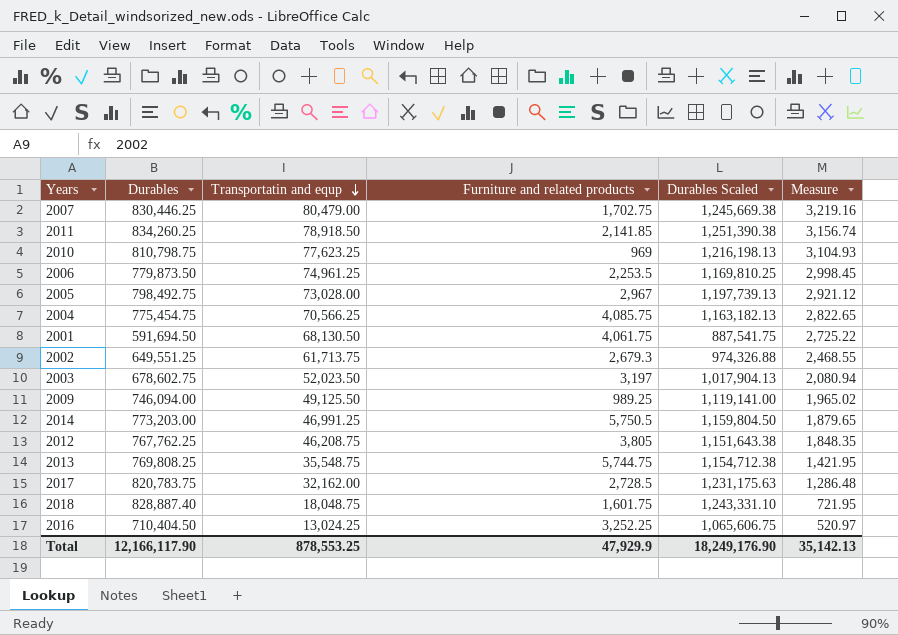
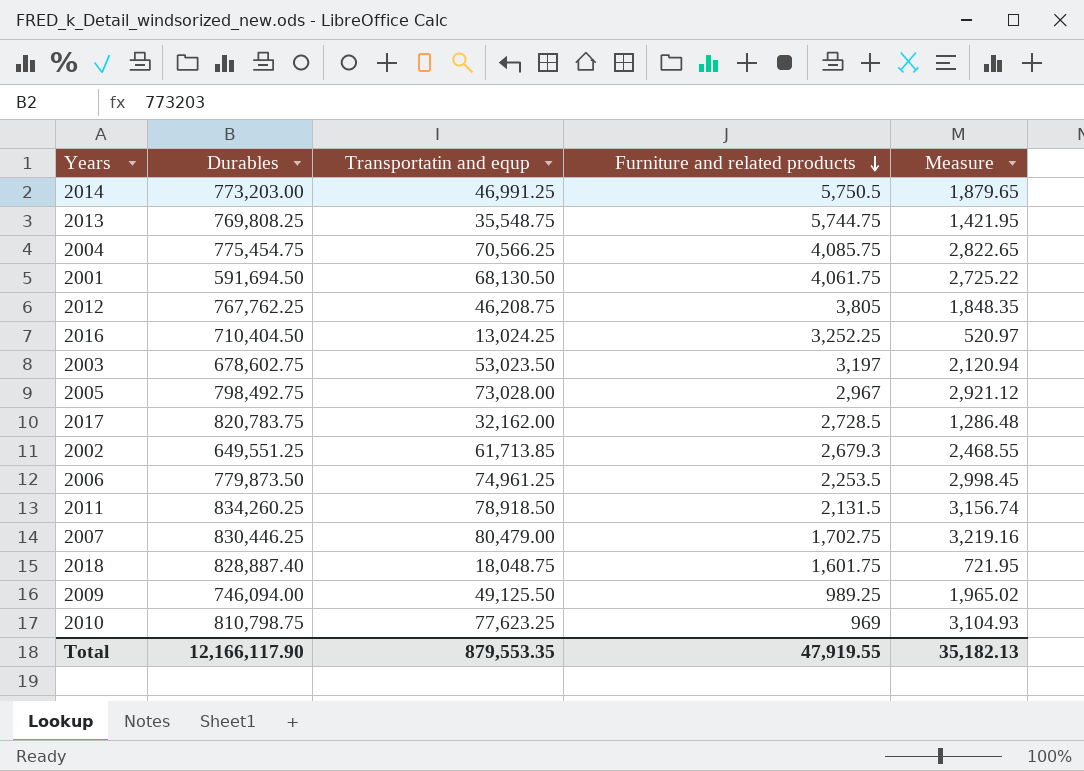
row order: Transportatin and equp descending -> Furniture and related products descending
column Durables Scaled | formula: [Durables] * 1.5 -> none
2003 | Transportatin and equp: 52,023.50 -> 53,023.50
2003 | Measure: 2,080.94 -> 2,120.94
2002 | Transportatin and equp: 61,713.75 -> 61,713.85
2011 | Furniture and related products: 2,141.85 -> 2,131.5
Total | Transportatin and equp: 878,553.25 -> 879,553.35
Total | Furniture and related products: 47,929.9 -> 47,919.55
Total | Measure: 35,142.13 -> 35,182.13

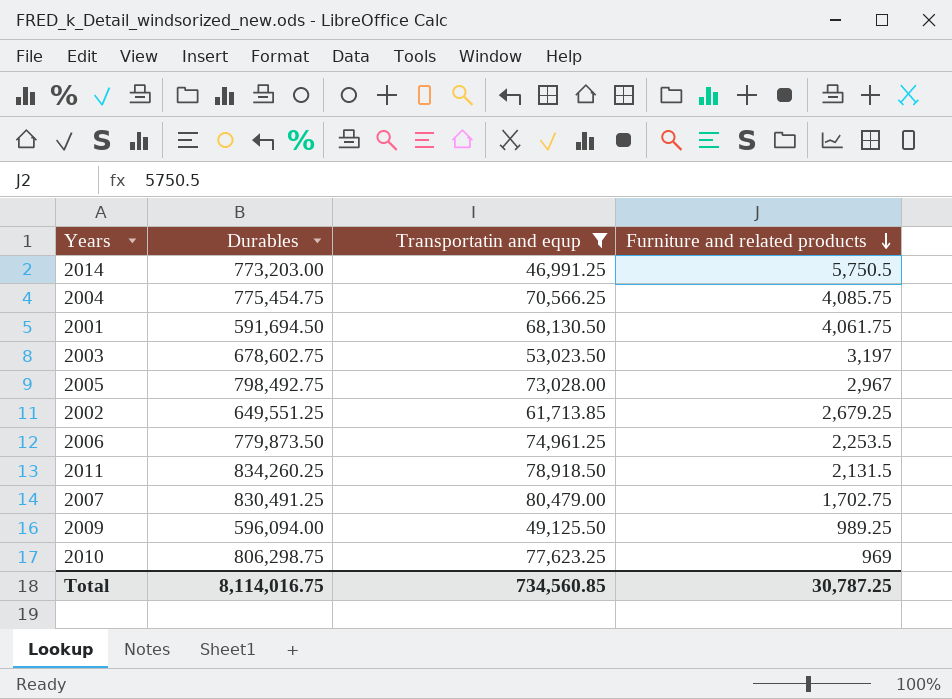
filter: none -> Transportatin and equp >= 46,991.25
column Measure | formula: [Transportatin and equp] * 0.04 -> none
2002 | Furniture and related products: 2,679.3 -> 2,679.25
2007 | Durables: 830,446.25 -> 830,491.25
2009 | Durables: 746,094.00 -> 596,094.00
2010 | Durables: 810,798.75 -> 806,298.75
Total | Durables: 12,166,117.90 -> 8,114,016.75
Total | Transportatin and equp: 879,553.35 -> 734,560.85
Total | Furniture and related products: 47,919.55 -> 30,787.25

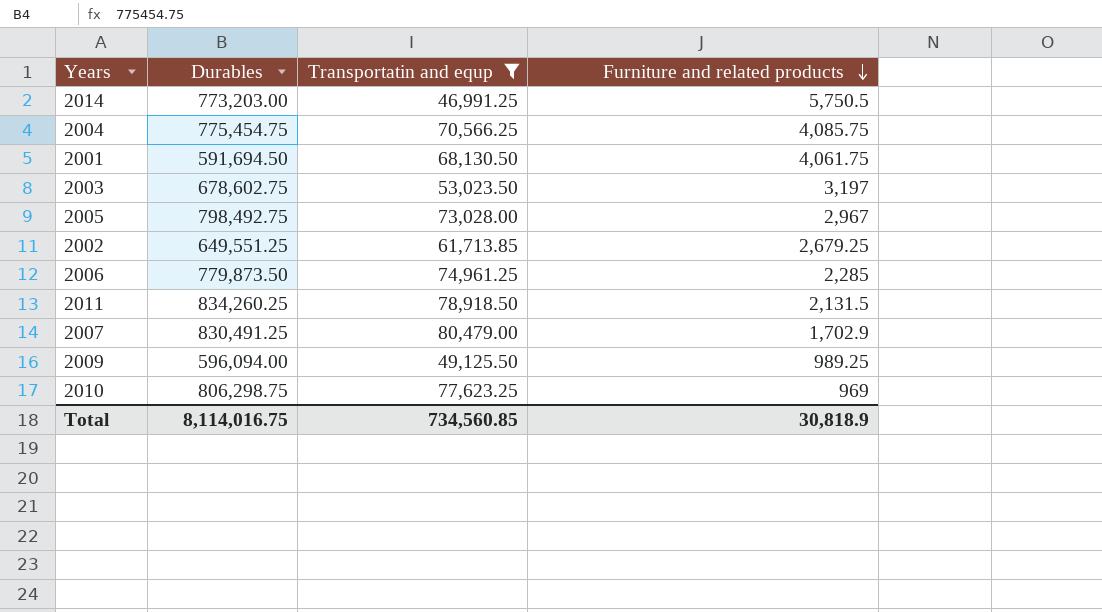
2006 | Furniture and related products: 2,253.5 -> 2,285
2007 | Furniture and related products: 1,702.75 -> 1,702.9
Total | Furniture and related products: 30,787.25 -> 30,818.9

